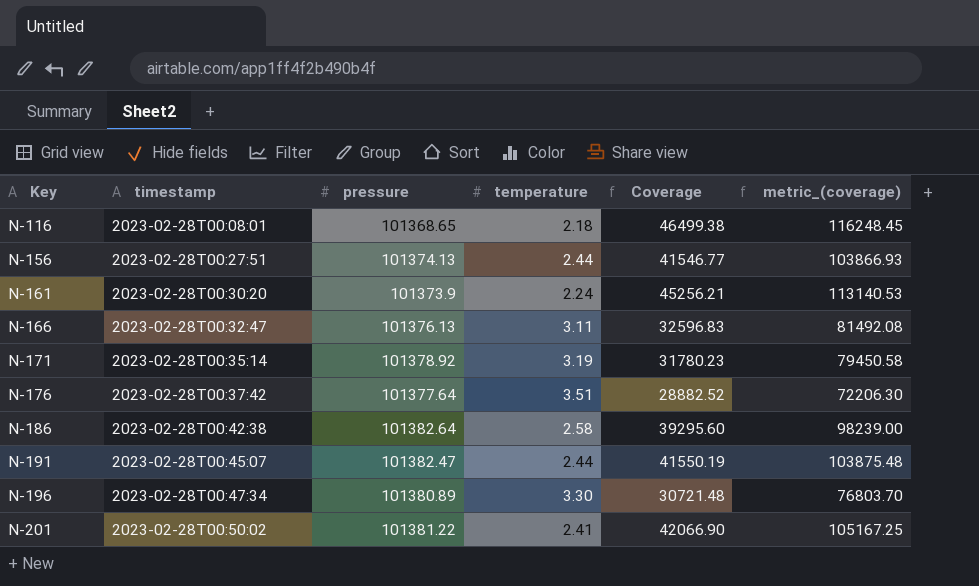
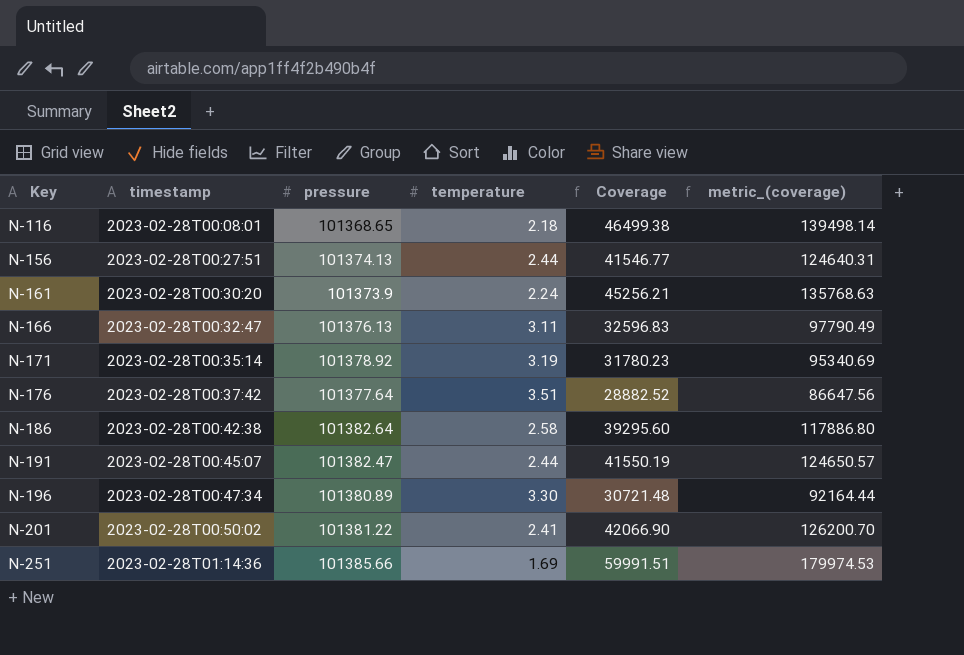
column metric_(coverage) | formula: [Coverage] * 2.5 -> [Coverage] * 3
row N-251: none -> 2023-02-28T01:14:36 | 101385.66 | 1.69 | 59991.51 | 179974.53

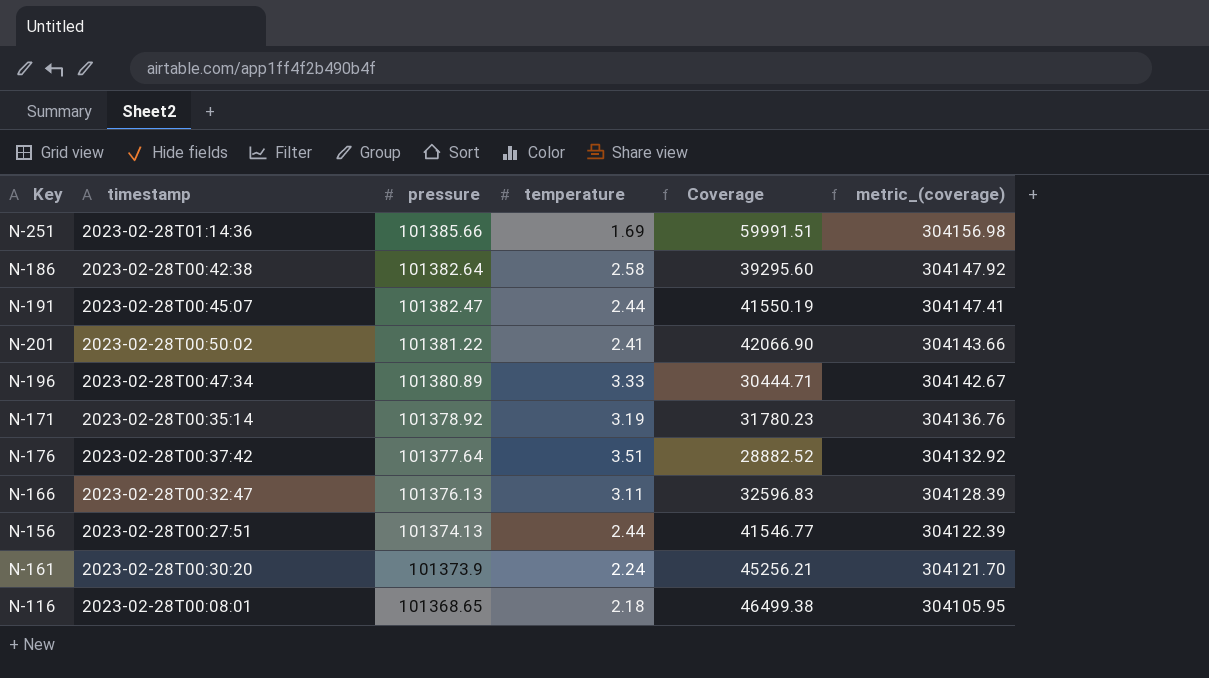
row order: Key ascending -> pressure descending
column metric_(coverage) | formula: [Coverage] * 3 -> [pressure] * 3
N-196 | temperature: 3.30 -> 3.33
N-196 | Coverage: 30721.48 -> 30444.71

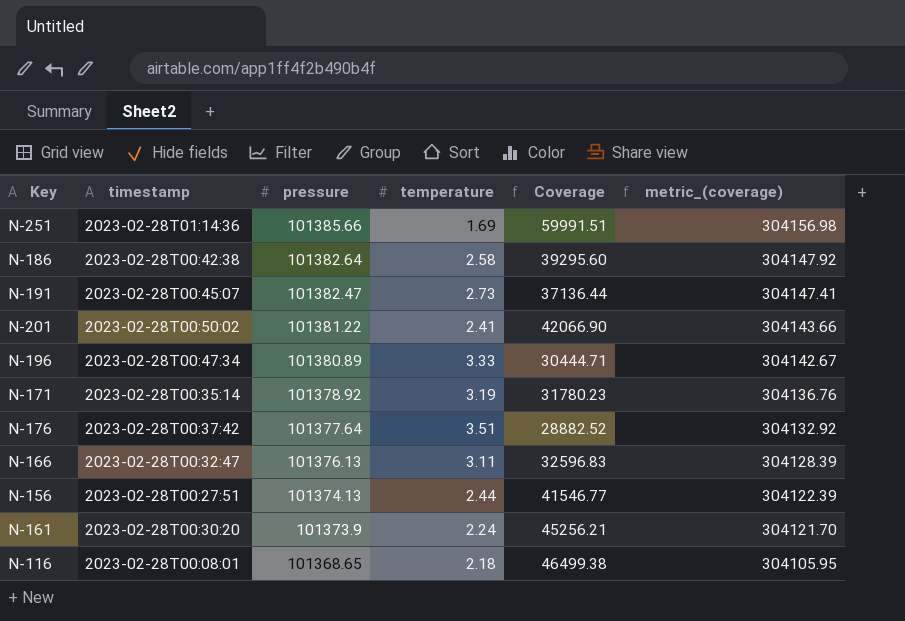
N-191 | temperature: 2.44 -> 2.73
N-191 | Coverage: 41550.19 -> 37136.44

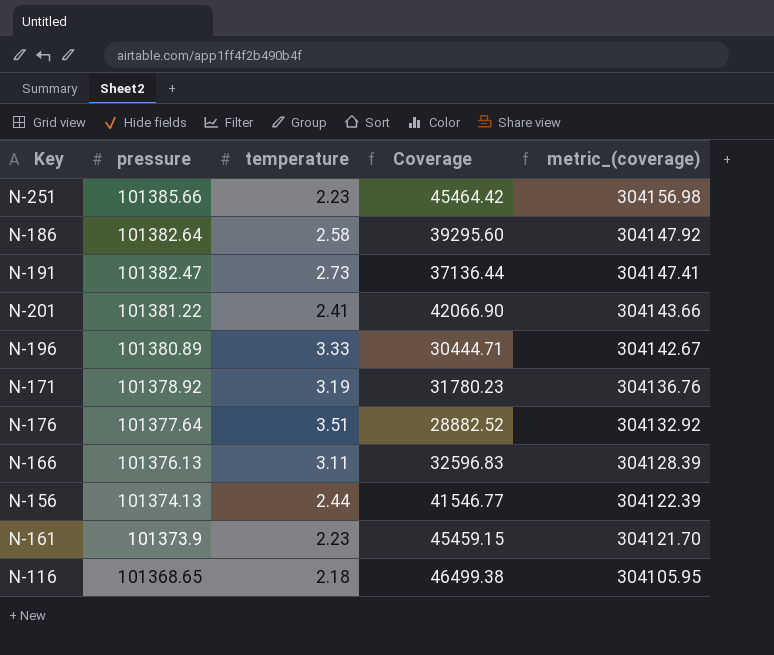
column timestamp | position: 2 -> none
N-251 | temperature: 1.69 -> 2.23
N-251 | Coverage: 59991.51 -> 45464.42
N-161 | temperature: 2.24 -> 2.23
N-161 | Coverage: 45256.21 -> 45459.15

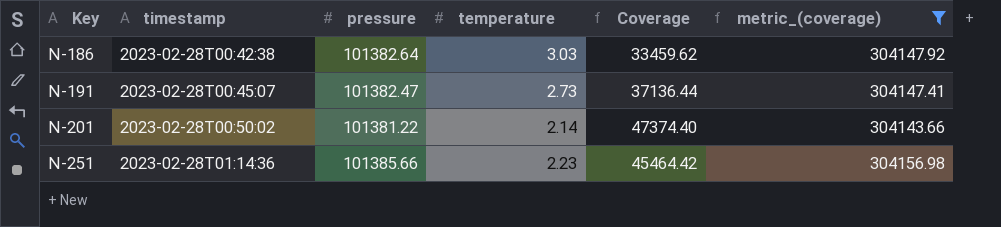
filter: none -> metric_(coverage) >= 304143.66
row order: pressure descending -> Key ascending
column timestamp | position: none -> 2
N-186 | temperature: 2.58 -> 3.03
N-186 | Coverage: 39295.60 -> 33459.62
N-201 | temperature: 2.41 -> 2.14
N-201 | Coverage: 42066.90 -> 47374.40

